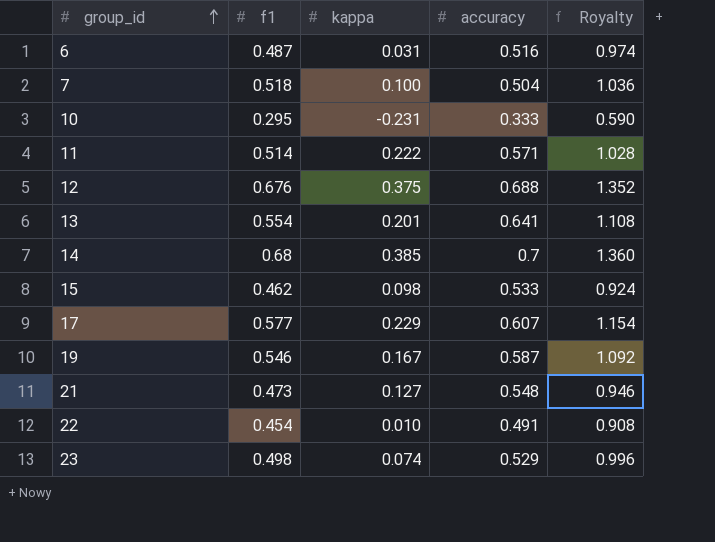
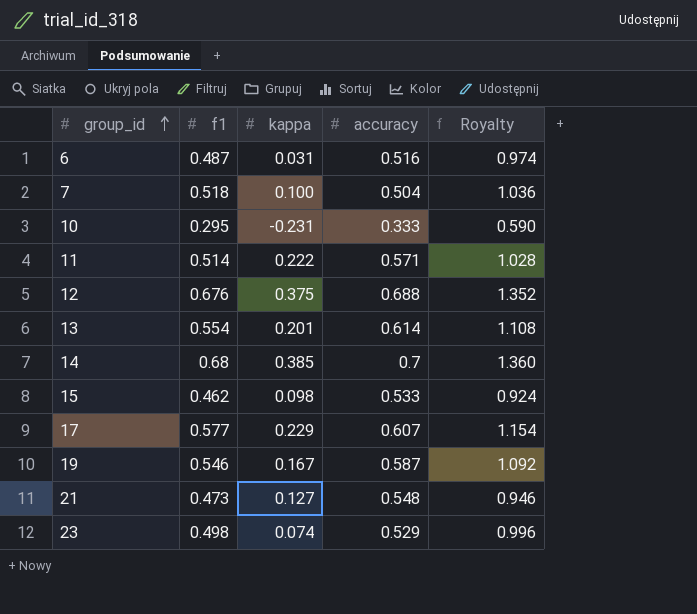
row 22: 0.454 | 0.010 | 0.491 | 0.908 -> none
13 | accuracy: 0.641 -> 0.614

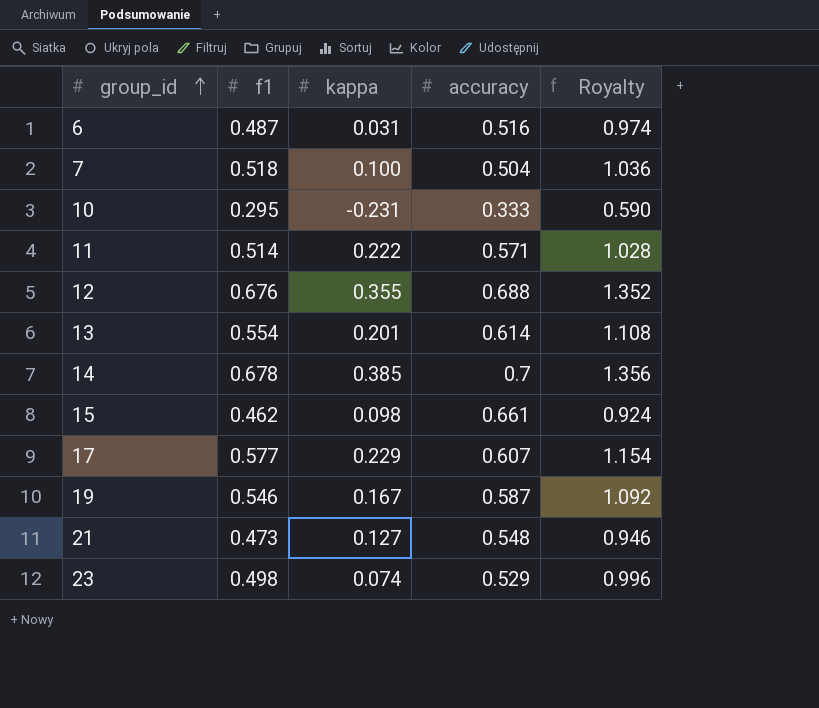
12 | kappa: 0.375 -> 0.355
14 | f1: 0.68 -> 0.678
14 | Royalty: 1.360 -> 1.356
15 | accuracy: 0.533 -> 0.661

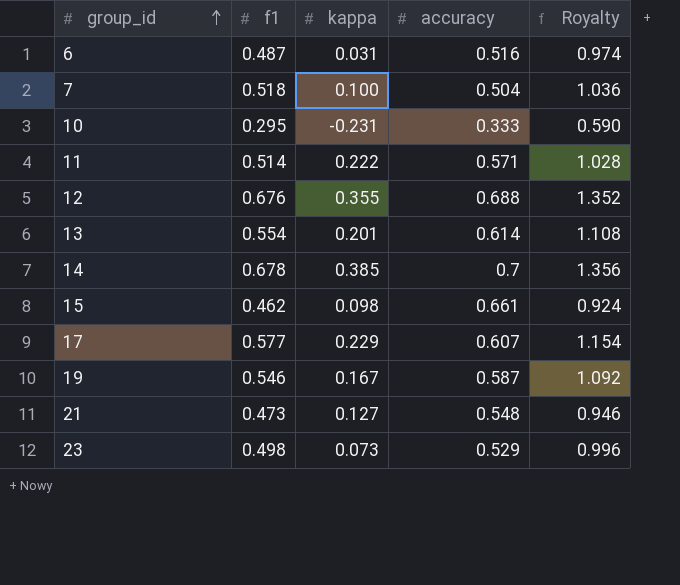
23 | kappa: 0.074 -> 0.073

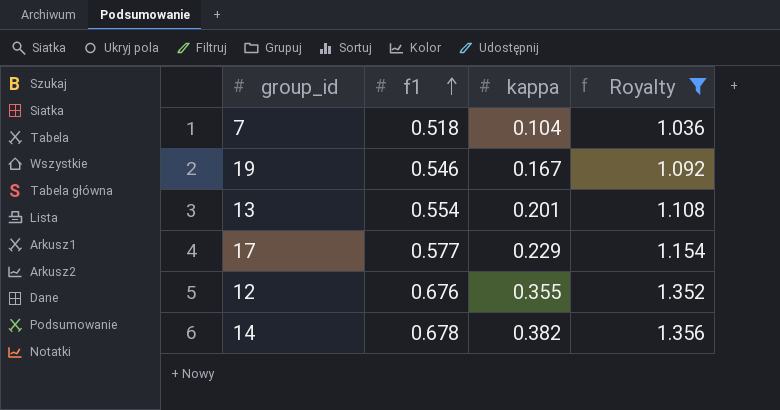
filter: none -> Royalty >= 1.036
row order: group_id ascending -> f1 ascending
column accuracy | position: 4 -> none
7 | kappa: 0.100 -> 0.104
14 | kappa: 0.385 -> 0.382

